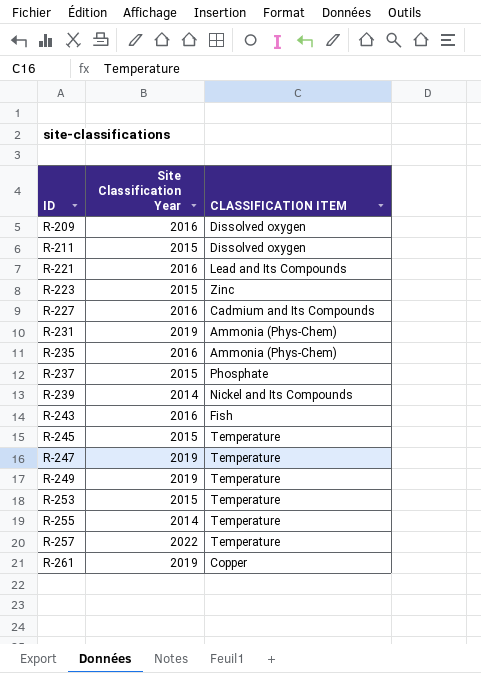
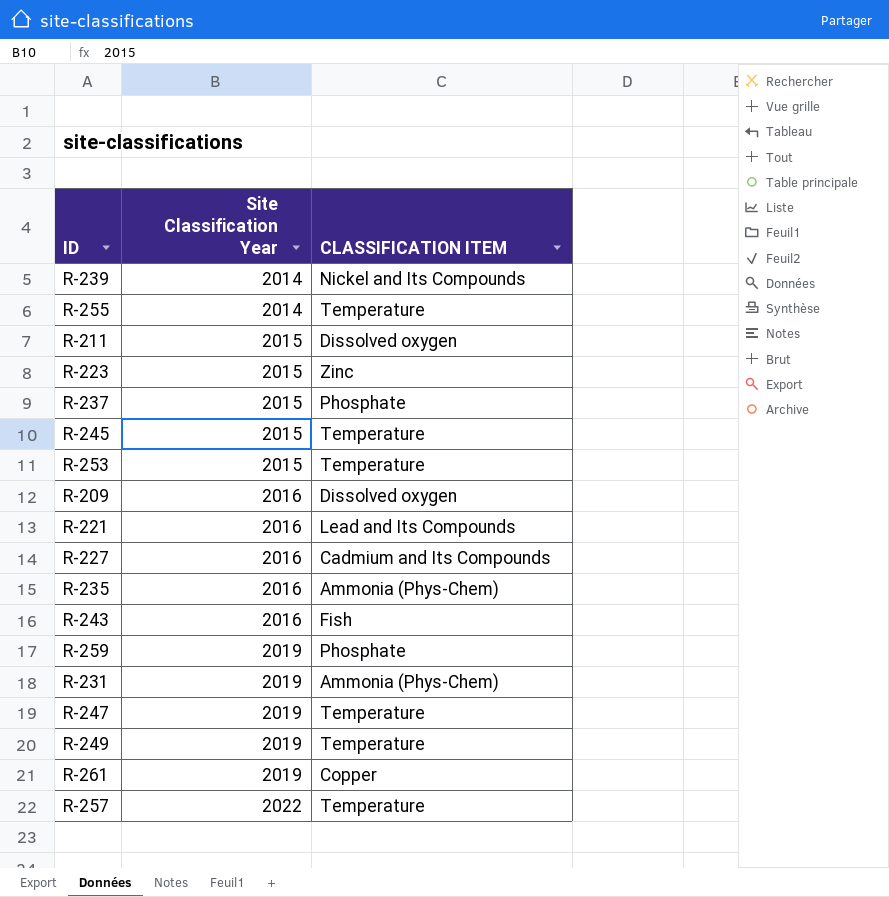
row order: ID ascending -> Site Classification Year ascending
row R-259: none -> 2019 | Phosphate

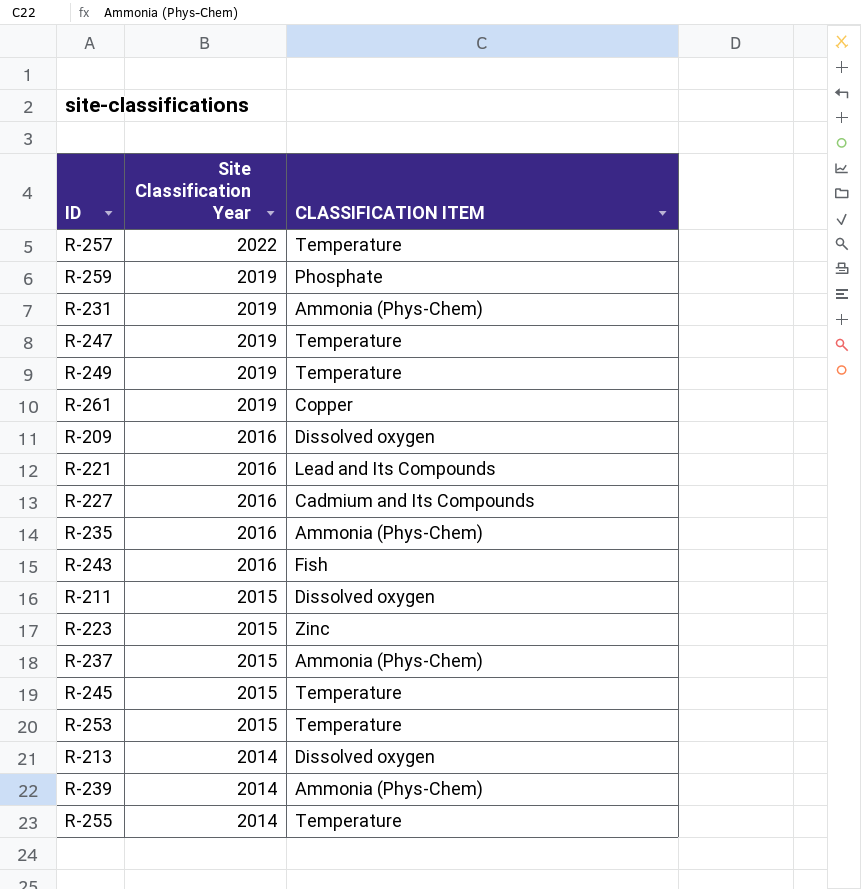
row order: Site Classification Year ascending -> Site Classification Year descending
R-237 | CLASSIFICATION ITEM: Phosphate -> Ammonia (Phys-Chem)
row R-213: none -> 2014 | Dissolved oxygen
R-239 | CLASSIFICATION ITEM: Nickel and Its Compounds -> Ammonia (Phys-Chem)

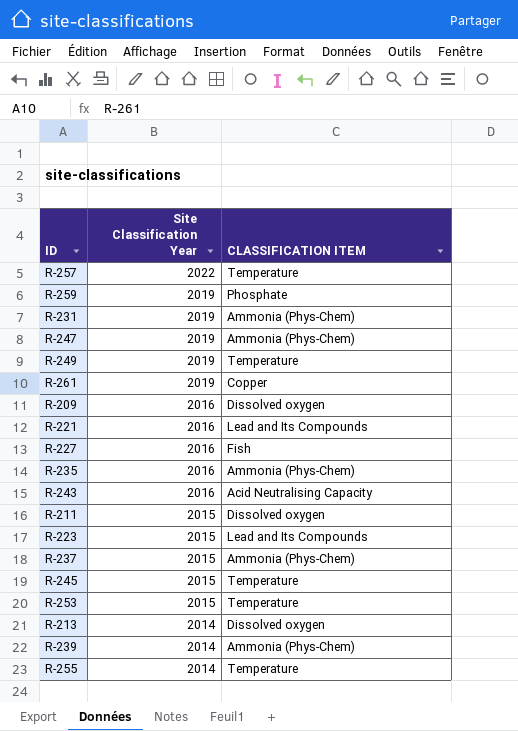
R-247 | CLASSIFICATION ITEM: Temperature -> Ammonia (Phys-Chem)
R-227 | CLASSIFICATION ITEM: Cadmium and Its Compounds -> Fish
R-243 | CLASSIFICATION ITEM: Fish -> Acid Neutralising Capacity
R-223 | CLASSIFICATION ITEM: Zinc -> Lead and Its Compounds

